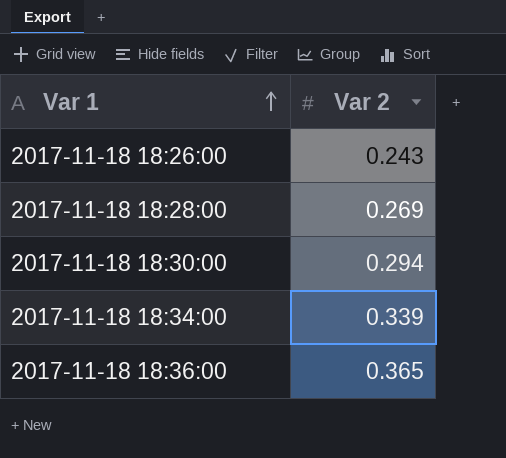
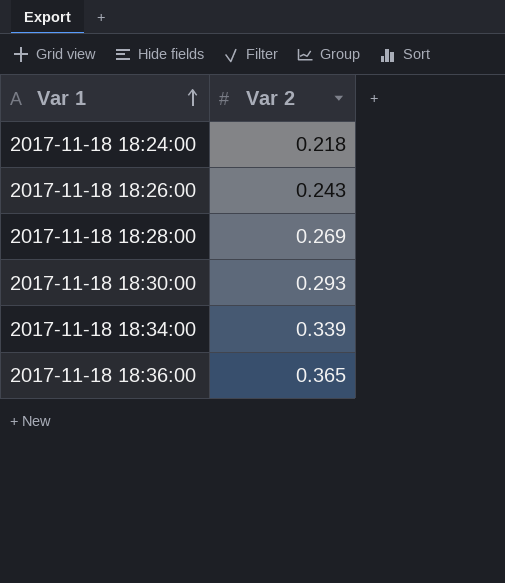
row 2017-11-18 18:24:00: none -> 0.218
2017-11-18 18:30:00 | Var 2: 0.294 -> 0.293

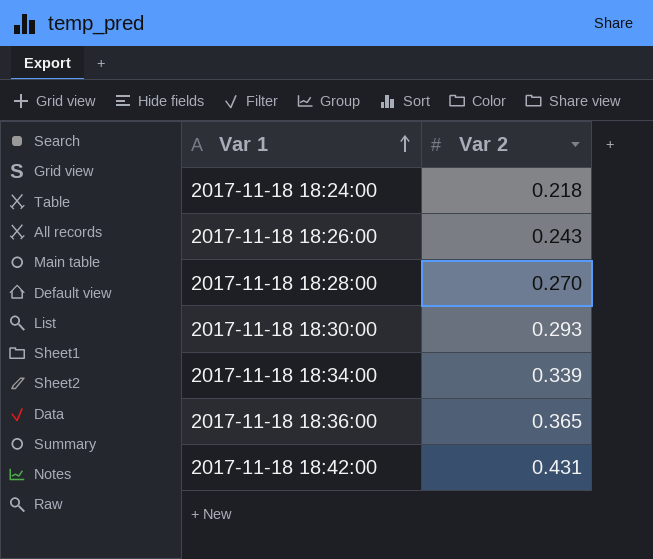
2017-11-18 18:28:00 | Var 2: 0.269 -> 0.270
row 2017-11-18 18:42:00: none -> 0.431

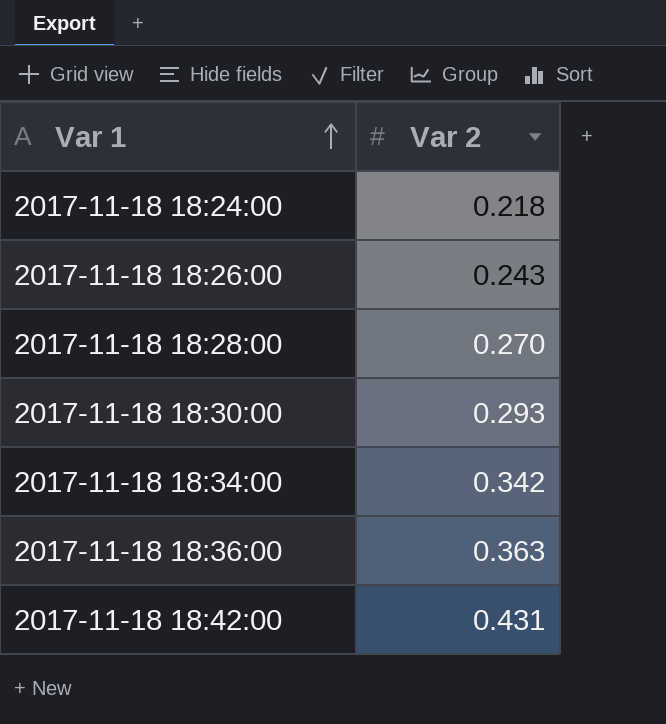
2017-11-18 18:34:00 | Var 2: 0.339 -> 0.342
2017-11-18 18:36:00 | Var 2: 0.365 -> 0.363

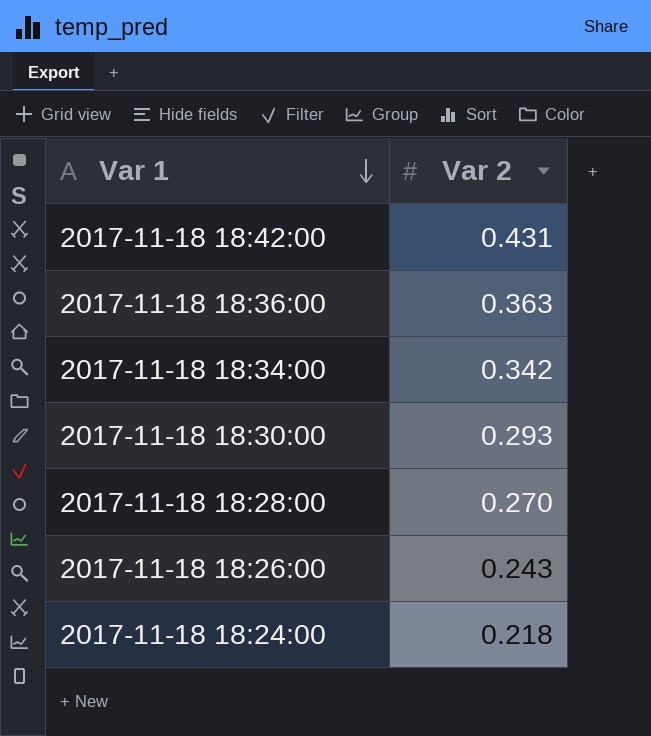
row order: Var 1 ascending -> Var 1 descending

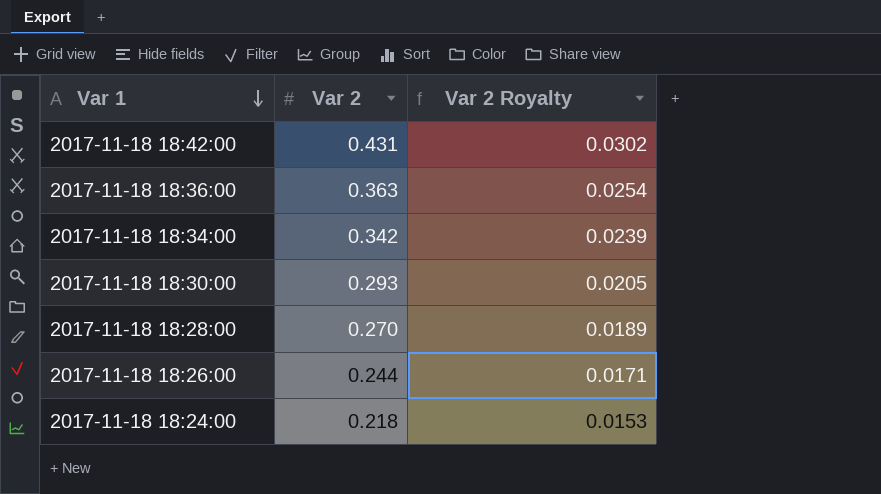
column Var 2 Royalty | formula: none -> [Var 2] * 0.07
2017-11-18 18:26:00 | Var 2: 0.243 -> 0.244

